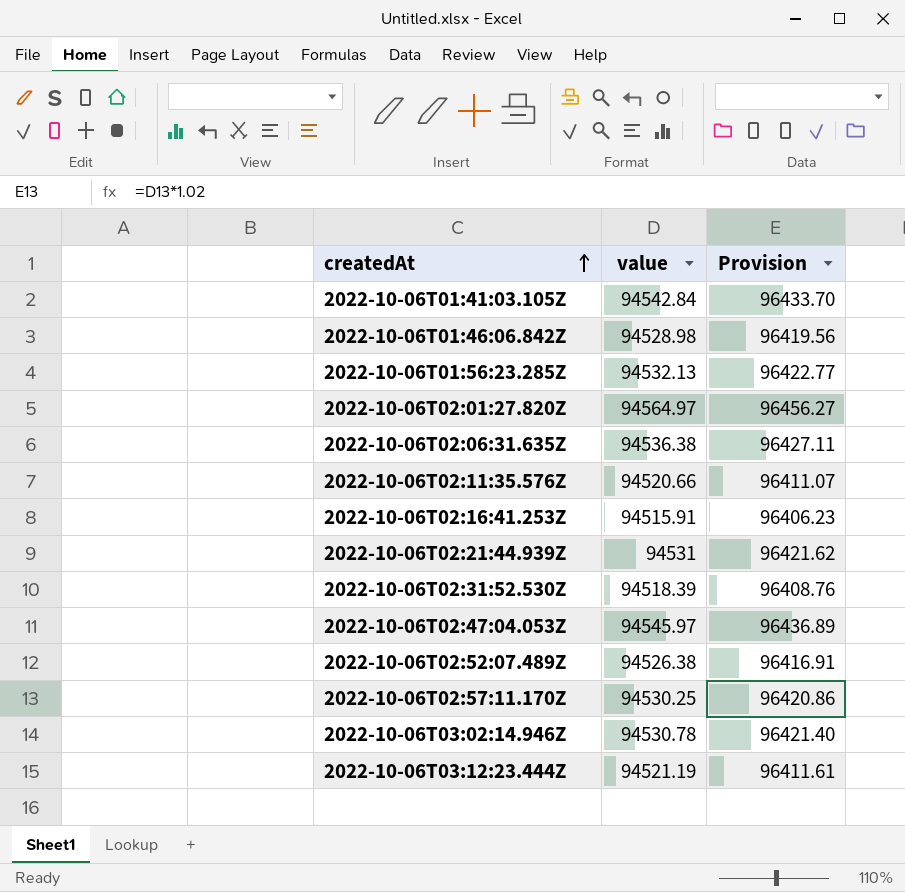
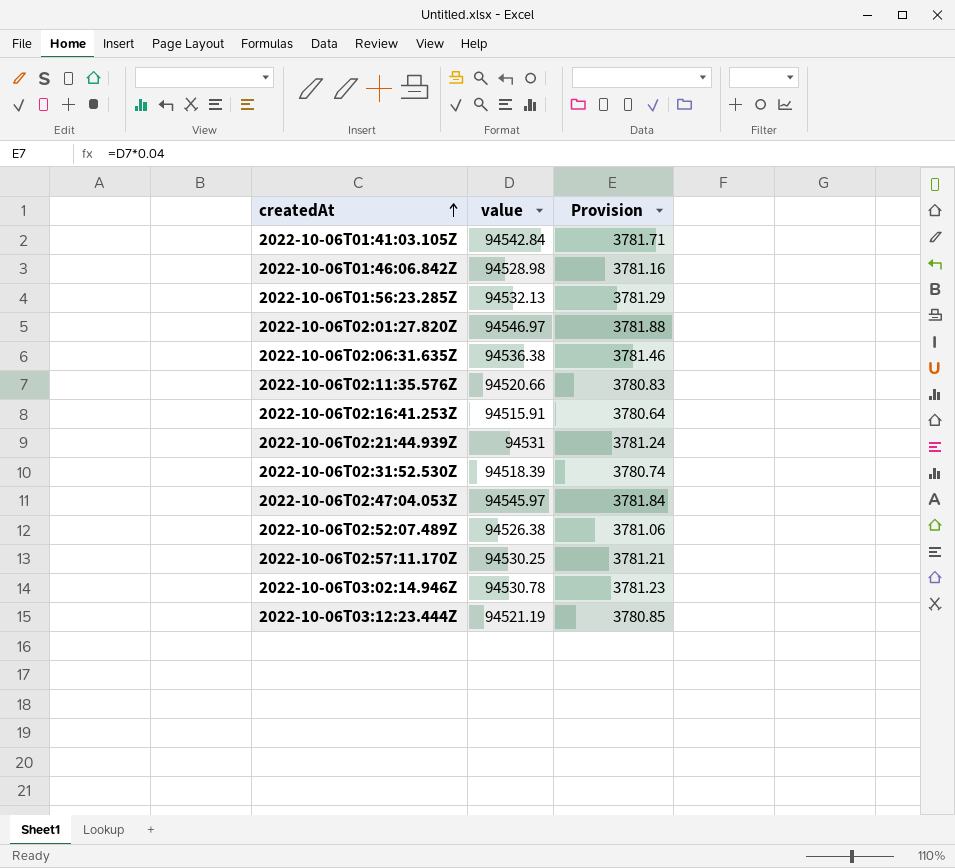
column Provision | formula: [value] * 1.02 -> [value] * 0.04
2022-10-06T02:01:27.820Z | value: 94564.97 -> 94546.97

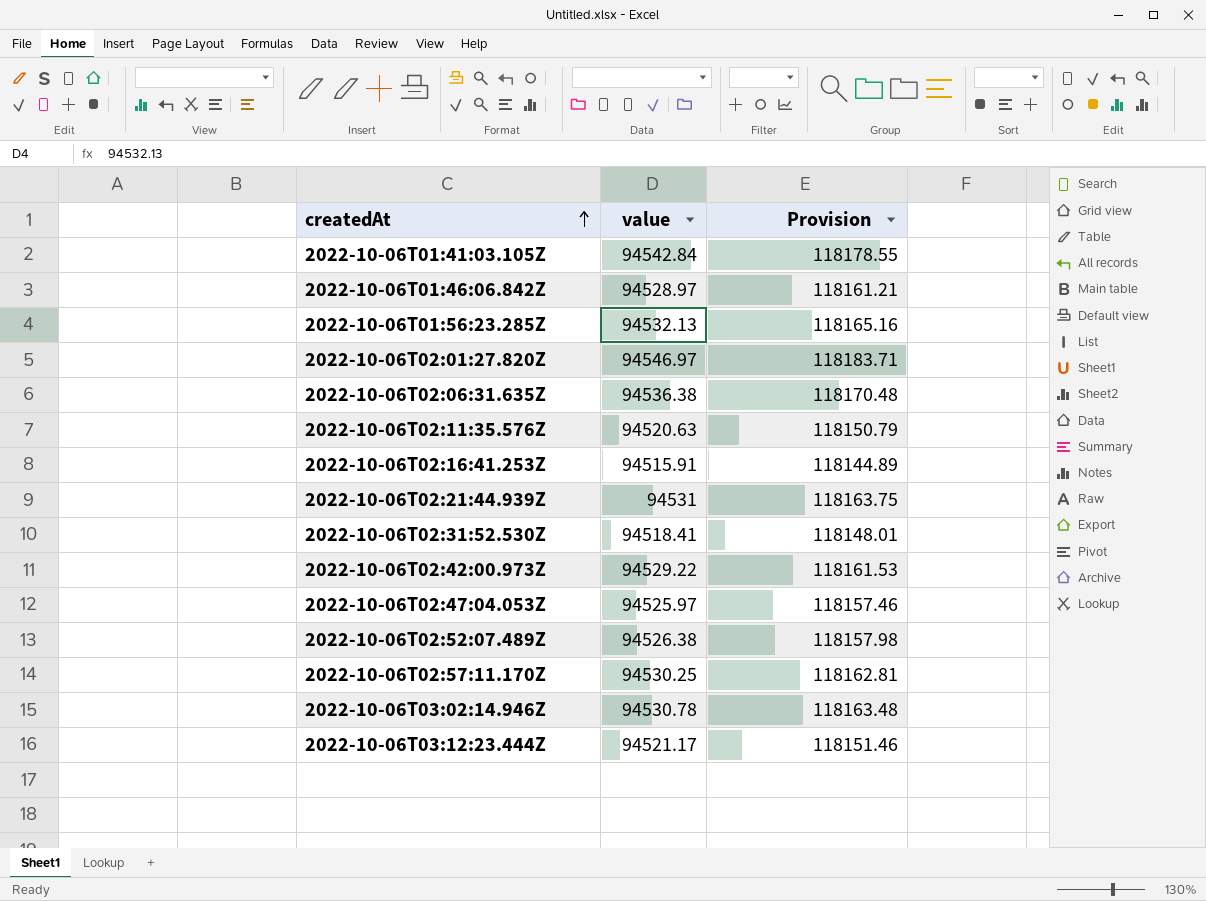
column Provision | formula: [value] * 0.04 -> [value] * 1.25
2022-10-06T01:46:06.842Z | value: 94528.98 -> 94528.97
2022-10-06T02:11:35.576Z | value: 94520.66 -> 94520.63
2022-10-06T02:31:52.530Z | value: 94518.39 -> 94518.41
row 2022-10-06T02:42:00.973Z: none -> 94529.22 | 118161.53
2022-10-06T02:47:04.053Z | value: 94545.97 -> 94525.97
2022-10-06T03:12:23.444Z | value: 94521.19 -> 94521.17

